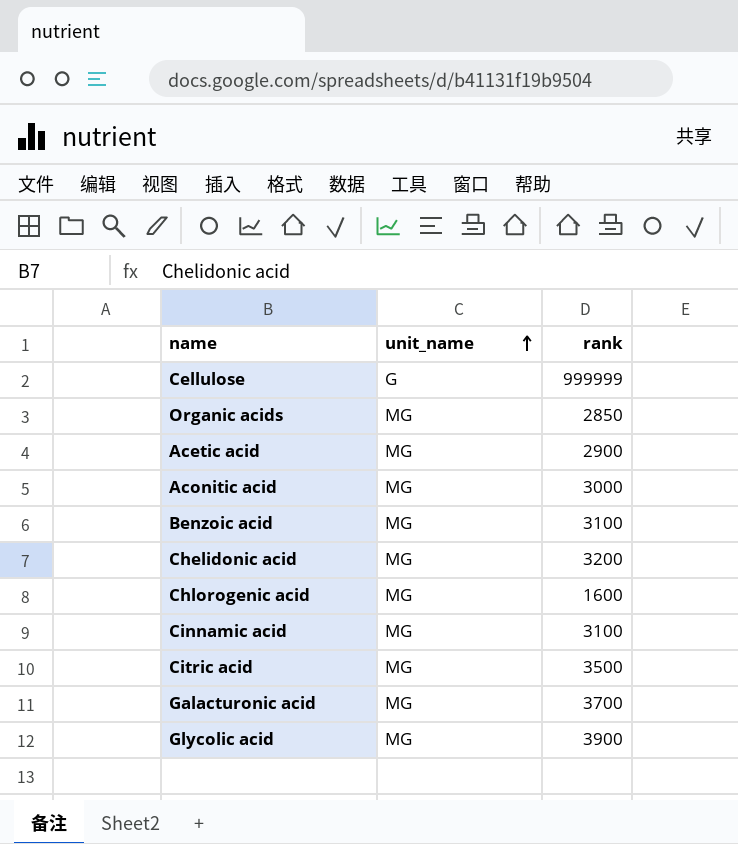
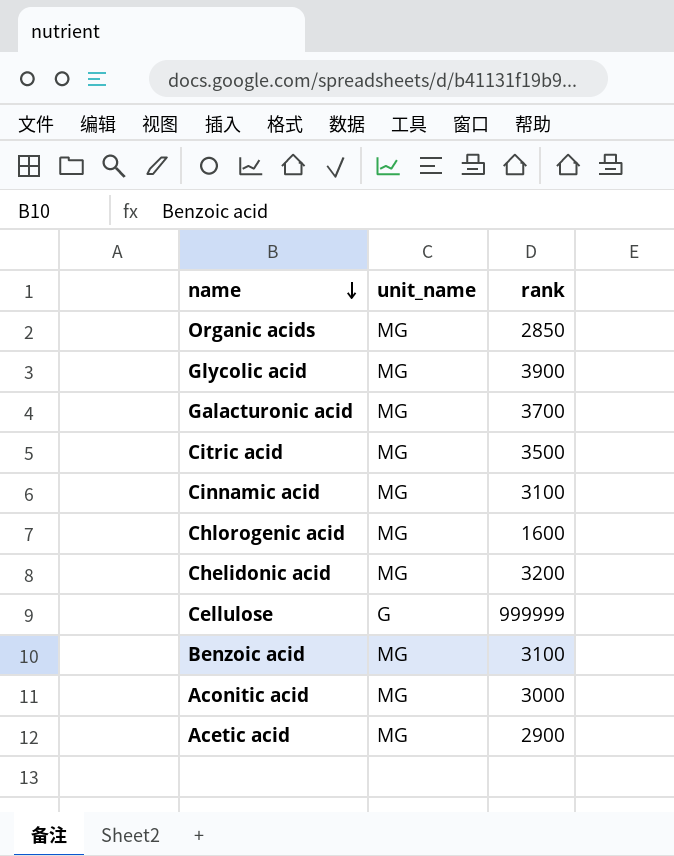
row order: unit_name ascending -> name descending

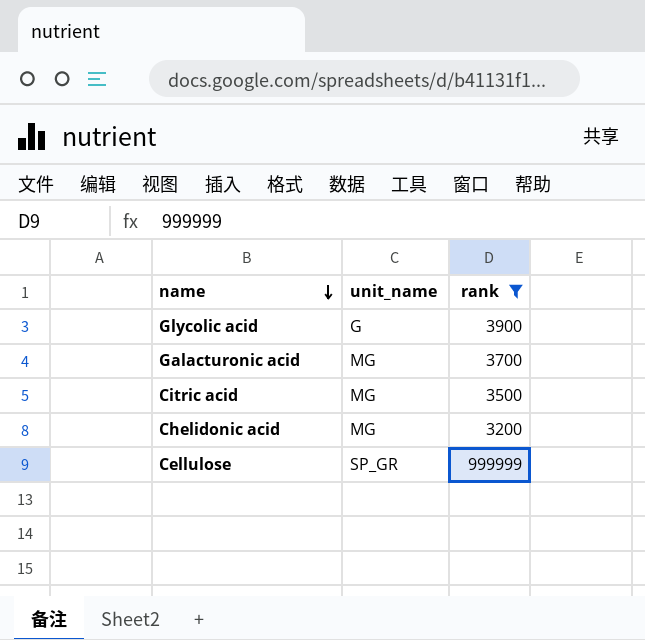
filter: none -> rank >= 3200
Glycolic acid | unit_name: MG -> G
Cellulose | unit_name: G -> SP_GR

